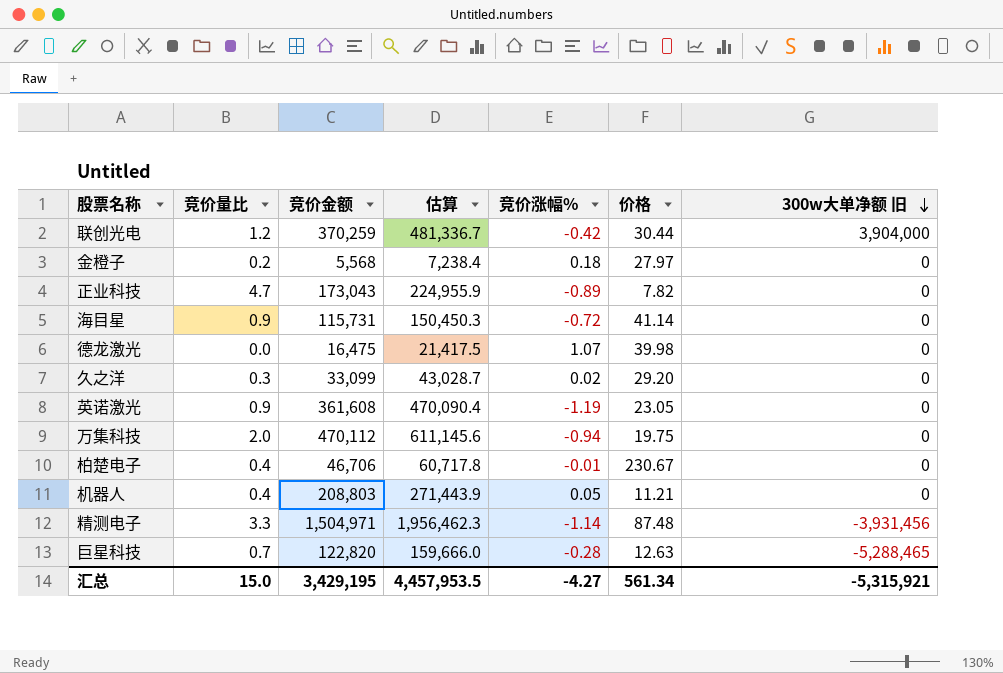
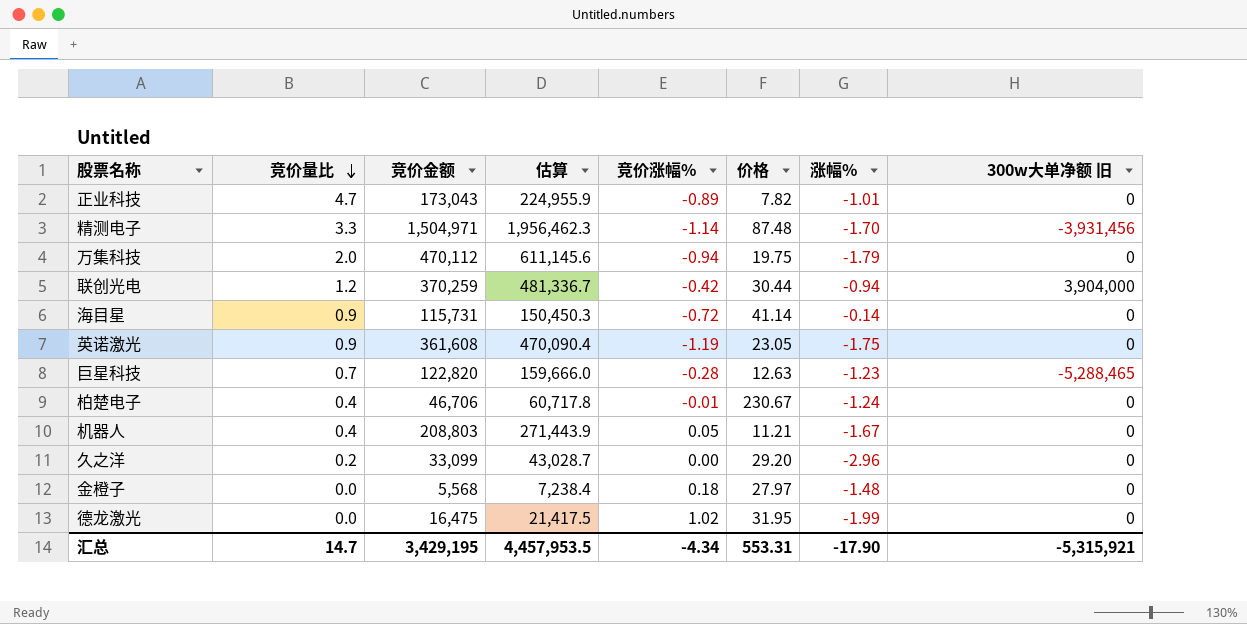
row order: 300w大单净额 旧 descending -> 竞价量比 descending
column 涨幅% | position: none -> 7
久之洋 | 竞价量比: 0.3 -> 0.2
久之洋 | 竞价涨幅%: 0.02 -> 0.00
金橙子 | 竞价量比: 0.2 -> 0.0
德龙激光 | 竞价涨幅%: 1.07 -> 1.02
德龙激光 | 价格: 39.98 -> 31.95
汇总 | 竞价量比: 15.0 -> 14.7
汇总 | 竞价涨幅%: -4.27 -> -4.34
汇总 | 价格: 561.34 -> 553.31

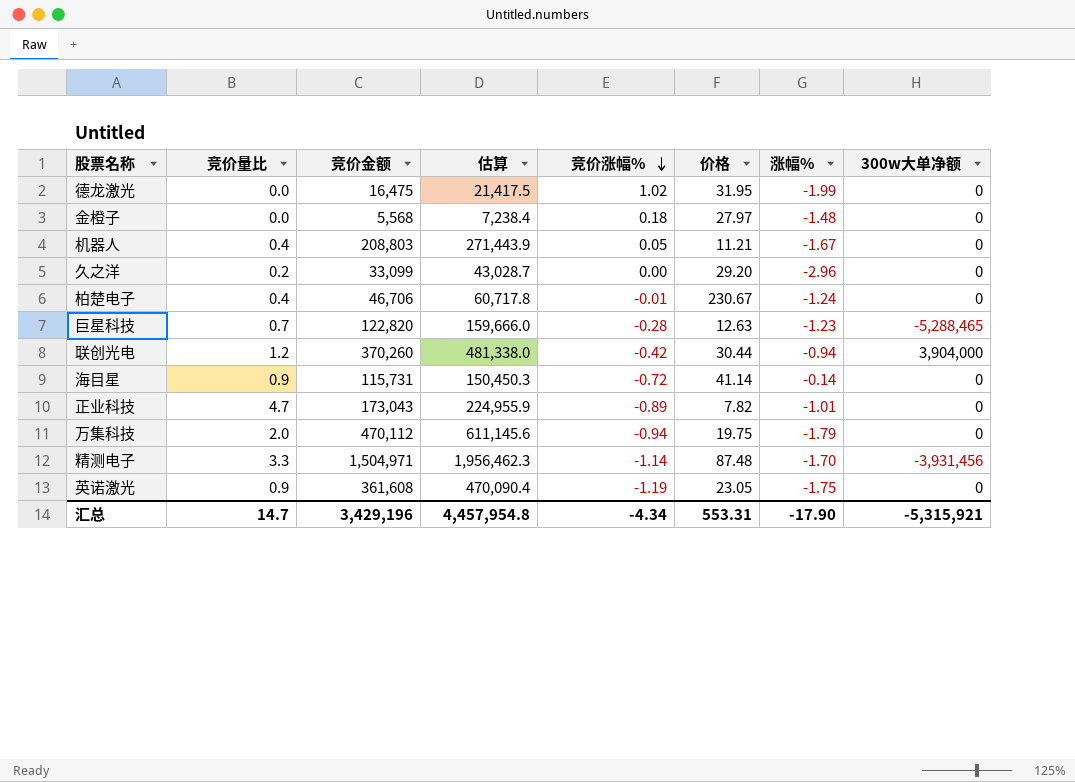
row order: 竞价量比 descending -> 竞价涨幅% descending
column name: 300w大单净额 旧 -> 300w大单净额
联创光电 | 竞价金额: 370,259 -> 370,260
联创光电 | 估算: 481,336.7 -> 481,338.0
汇总 | 竞价金额: 3,429,195 -> 3,429,196
汇总 | 估算: 4,457,953.5 -> 4,457,954.8

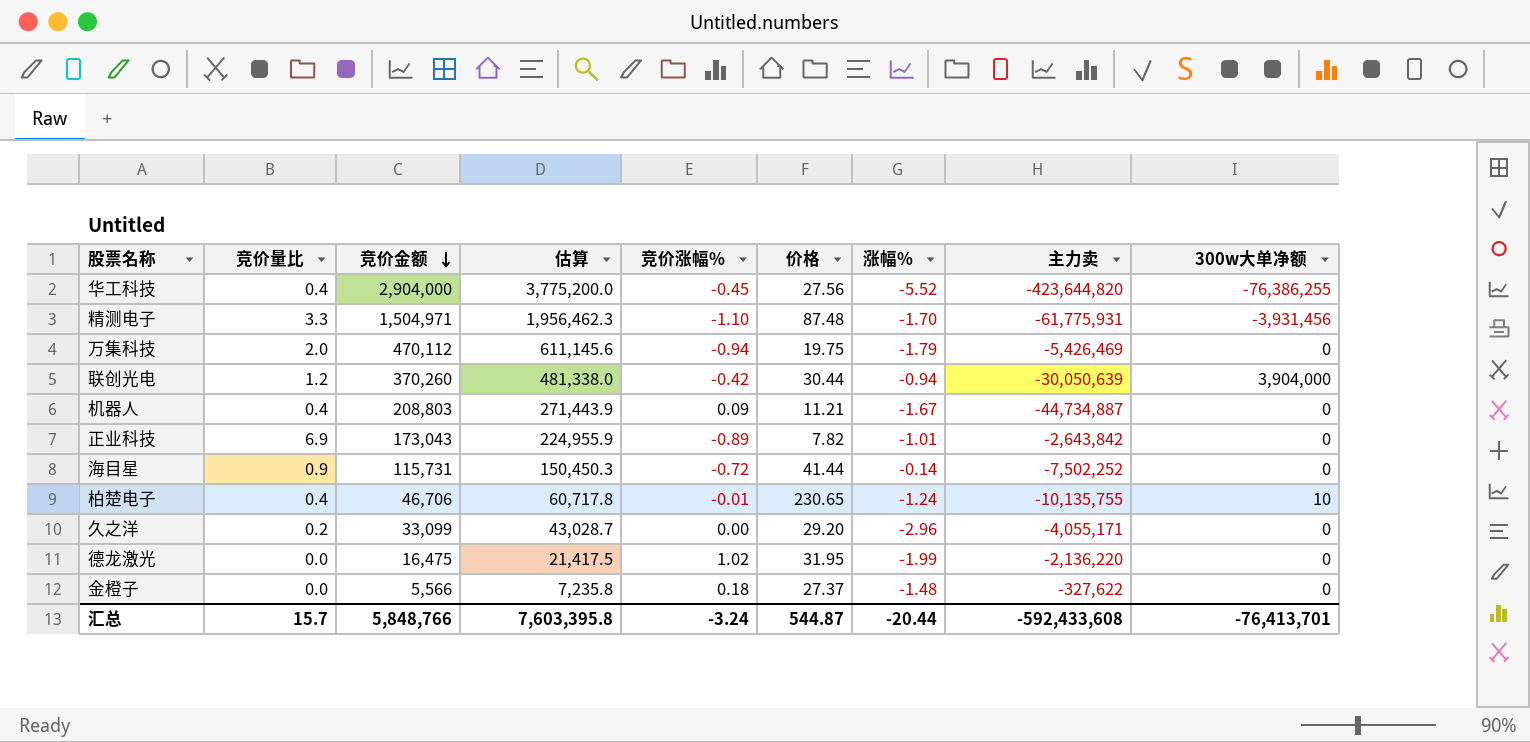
row order: 竞价涨幅% descending -> 竞价金额 descending
column 主力卖 | position: none -> 8
row 巨星科技: 0.7 | 122,820 | 159,666.0 | -0.28 | 12.63 | -1.23 | -5,288,465 -> none
row 英诺激光: 0.9 | 361,608 | 470,090.4 | -1.19 | 23.05 | -1.75 | 0 -> none
row 华工科技: none -> 0.4 | 2,904,000 | 3,775,200.0 | -0.45 | 27.56 | -5.52 | -423,644,820 | -76,386,255
精测电子 | 竞价涨幅%: -1.14 -> -1.10
机器人 | 竞价涨幅%: 0.05 -> 0.09
正业科技 | 竞价量比: 4.7 -> 6.9
海目星 | 价格: 41.14 -> 41.44
柏楚电子 | 价格: 230.67 -> 230.65
柏楚电子 | 300w大单净额: 0 -> 10
金橙子 | 竞价金额: 5,568 -> 5,566
金橙子 | 估算: 7,238.4 -> 7,235.8
金橙子 | 价格: 27.97 -> 27.37
汇总 | 竞价量比: 14.7 -> 15.7
汇总 | 竞价金额: 3,429,196 -> 5,848,766
汇总 | 估算: 4,457,954.8 -> 7,603,395.8
汇总 | 竞价涨幅%: -4.34 -> -3.24
汇总 | 价格: 553.31 -> 544.87
汇总 | 涨幅%: -17.90 -> -20.44
汇总 | 300w大单净额: -5,315,921 -> -76,413,701

